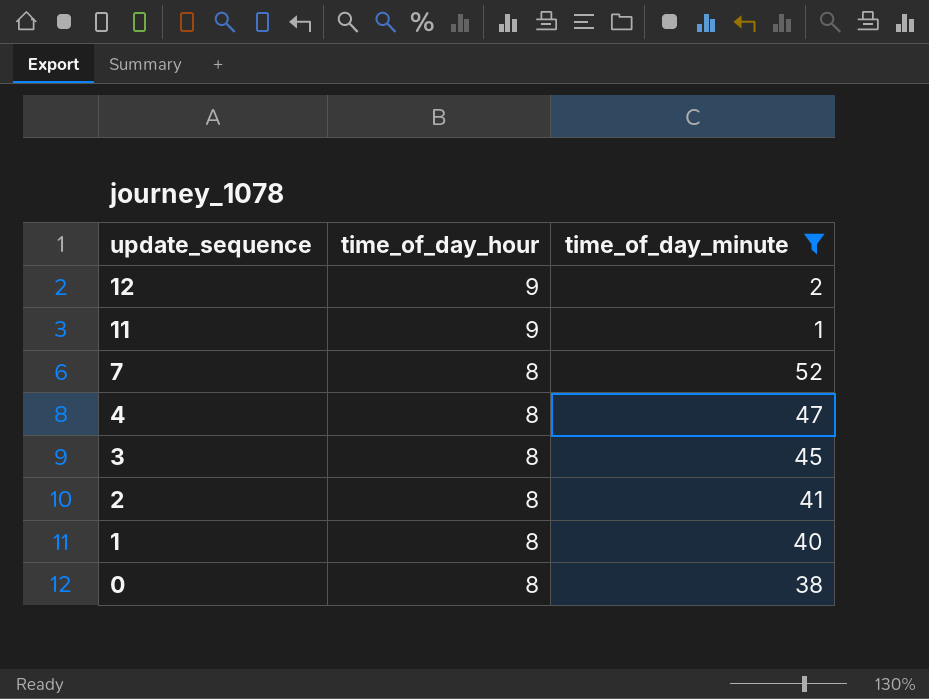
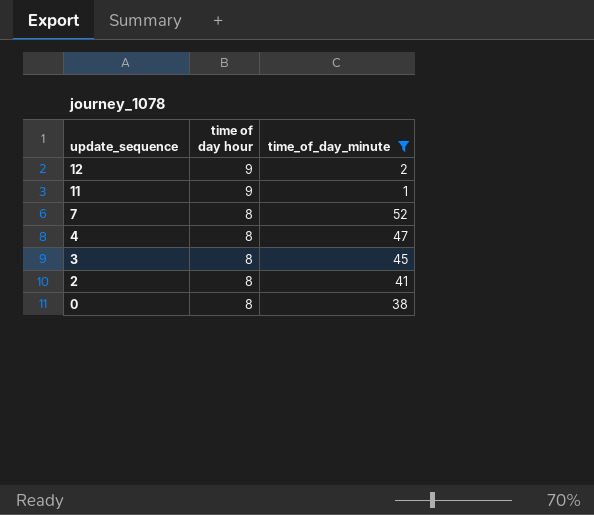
column name: time_of_day_hour -> time of day hour
row 1: 8 | 40 -> none

